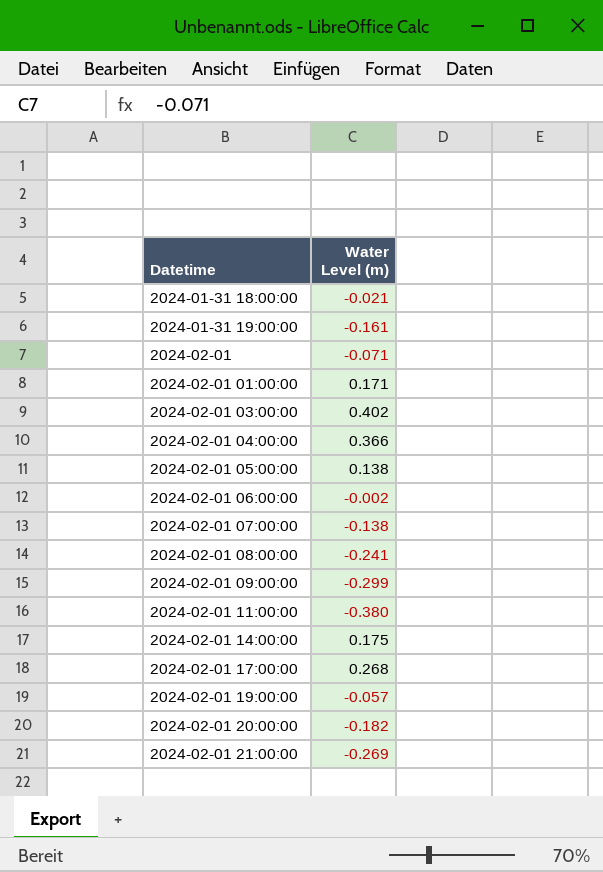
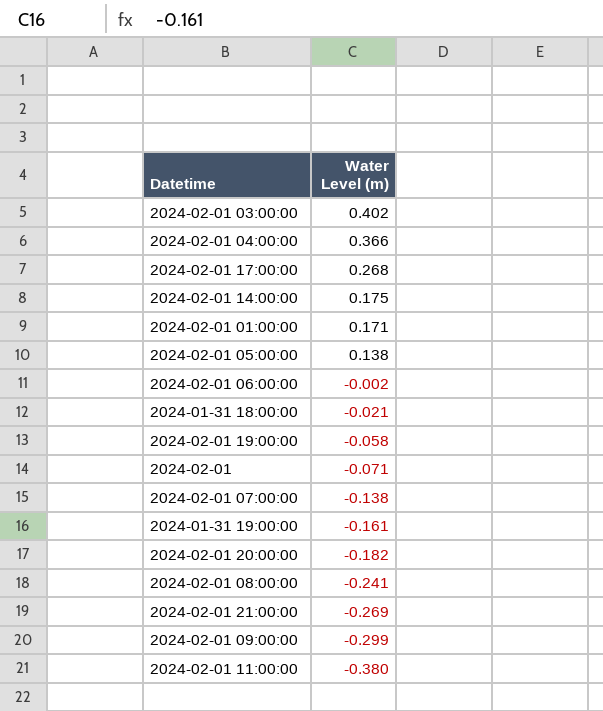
row order: Datetime ascending -> Water Level (m) descending
2024-02-01 19:00:00 | Water Level (m): -0.057 -> -0.058

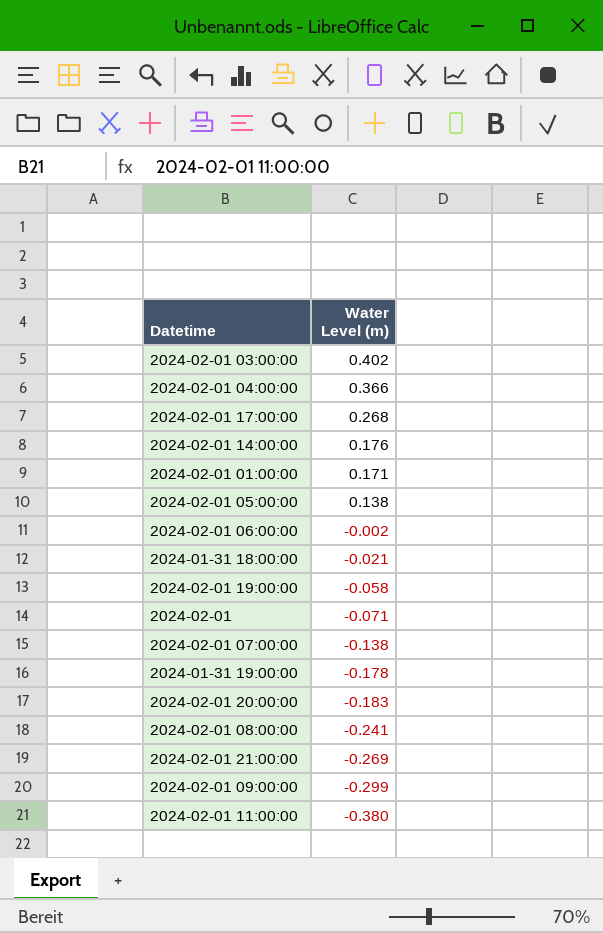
2024-02-01 14:00:00 | Water Level (m): 0.175 -> 0.176
2024-01-31 19:00:00 | Water Level (m): -0.161 -> -0.178
2024-02-01 20:00:00 | Water Level (m): -0.182 -> -0.183

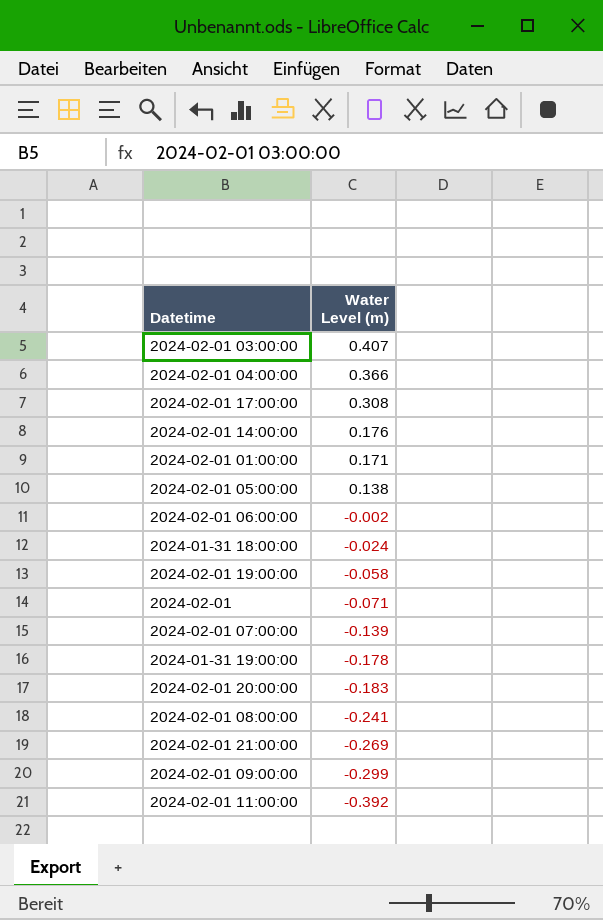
2024-02-01 03:00:00 | Water Level (m): 0.402 -> 0.407
2024-02-01 17:00:00 | Water Level (m): 0.268 -> 0.308
2024-01-31 18:00:00 | Water Level (m): -0.021 -> -0.024
2024-02-01 07:00:00 | Water Level (m): -0.138 -> -0.139
2024-02-01 11:00:00 | Water Level (m): -0.380 -> -0.392

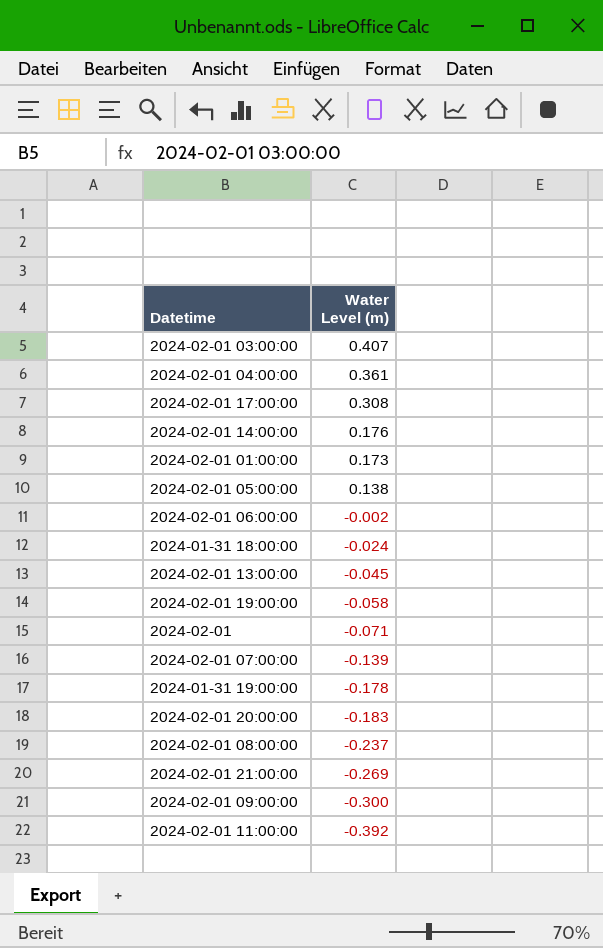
2024-02-01 04:00:00 | Water Level (m): 0.366 -> 0.361
2024-02-01 01:00:00 | Water Level (m): 0.171 -> 0.173
row 2024-02-01 13:00:00: none -> -0.045
2024-02-01 08:00:00 | Water Level (m): -0.241 -> -0.237
2024-02-01 09:00:00 | Water Level (m): -0.299 -> -0.300

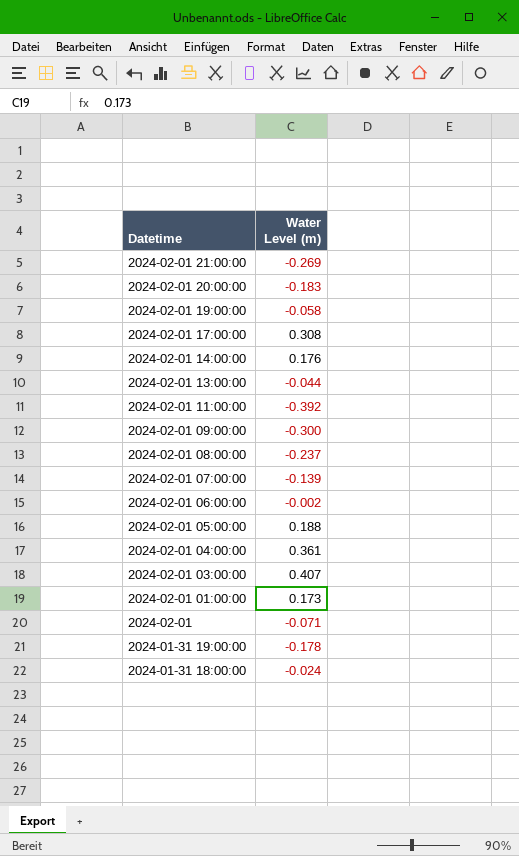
row order: Water Level (m) descending -> Datetime descending
2024-02-01 13:00:00 | Water Level (m): -0.045 -> -0.044
2024-02-01 05:00:00 | Water Level (m): 0.138 -> 0.188

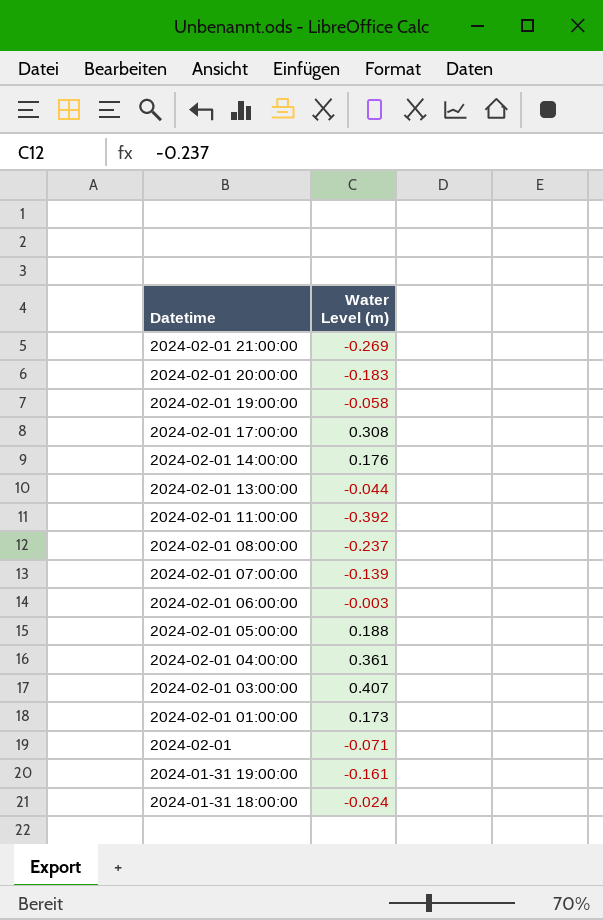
row 2024-02-01 09:00:00: -0.300 -> none
2024-02-01 06:00:00 | Water Level (m): -0.002 -> -0.003
2024-01-31 19:00:00 | Water Level (m): -0.178 -> -0.161

